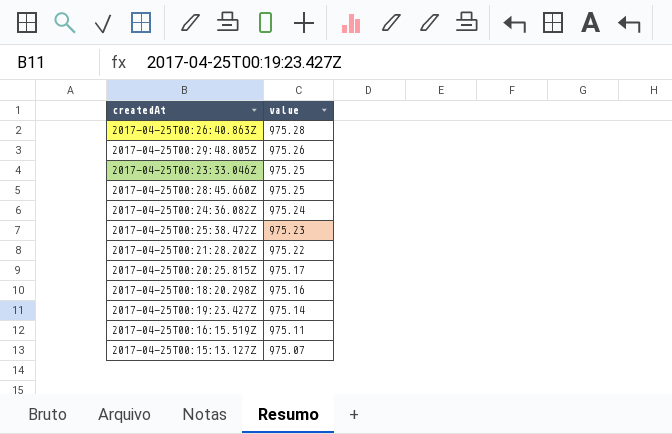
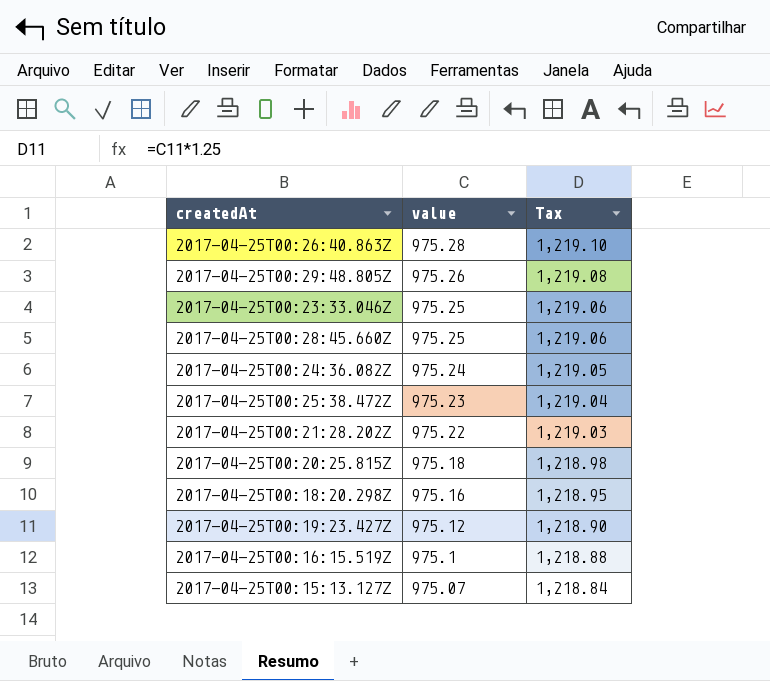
column Tax | formula: none -> [value] * 1.25
2017-04-25T00:20:25.815Z | value: 975.17 -> 975.18
2017-04-25T00:19:23.427Z | value: 975.14 -> 975.12
2017-04-25T00:16:15.519Z | value: 975.11 -> 975.1

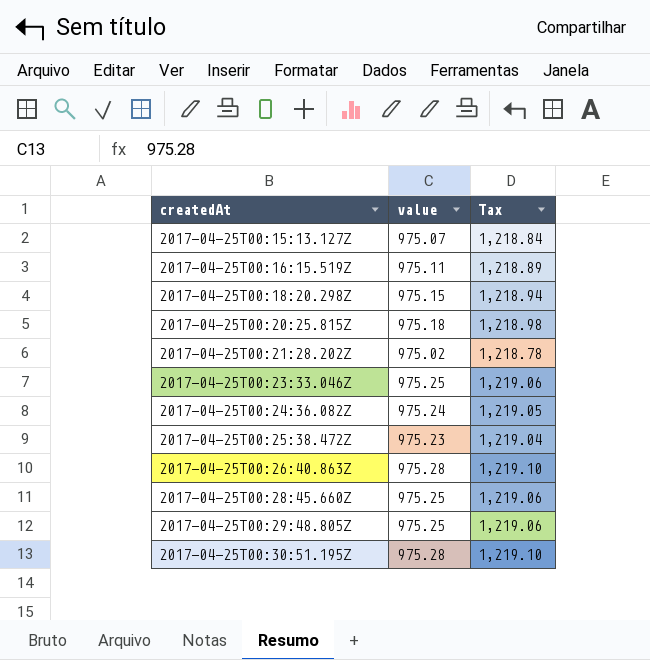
row order: value descending -> createdAt ascending
row 2017-04-25T00:19:23.427Z: 975.12 | 1,218.90 -> none
2017-04-25T00:16:15.519Z | value: 975.1 -> 975.11
2017-04-25T00:16:15.519Z | Tax: 1,218.88 -> 1,218.89
2017-04-25T00:18:20.298Z | value: 975.16 -> 975.15
2017-04-25T00:18:20.298Z | Tax: 1,218.95 -> 1,218.94
2017-04-25T00:21:28.202Z | value: 975.22 -> 975.02
2017-04-25T00:21:28.202Z | Tax: 1,219.03 -> 1,218.78
2017-04-25T00:29:48.805Z | value: 975.26 -> 975.25
2017-04-25T00:29:48.805Z | Tax: 1,219.08 -> 1,219.06
row 2017-04-25T00:30:51.195Z: none -> 975.28 | 1,219.10

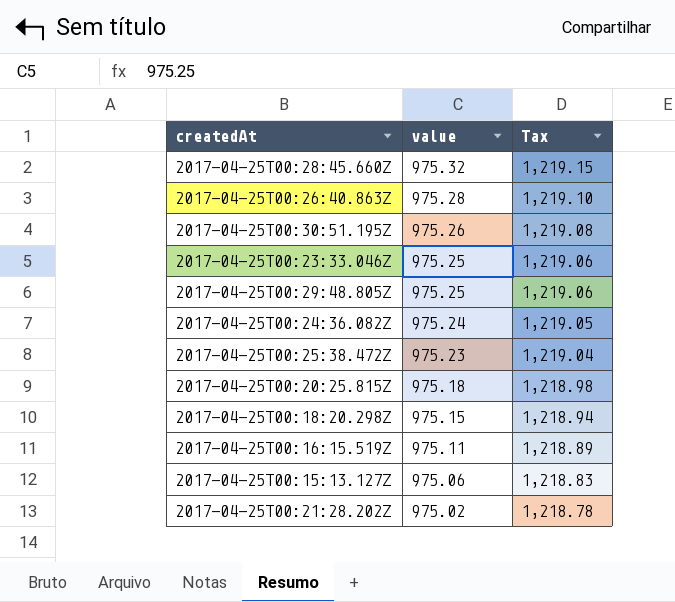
row order: createdAt ascending -> value descending
2017-04-25T00:28:45.660Z | value: 975.25 -> 975.32
2017-04-25T00:28:45.660Z | Tax: 1,219.06 -> 1,219.15
2017-04-25T00:30:51.195Z | value: 975.28 -> 975.26
2017-04-25T00:30:51.195Z | Tax: 1,219.10 -> 1,219.08
2017-04-25T00:15:13.127Z | value: 975.07 -> 975.06
2017-04-25T00:15:13.127Z | Tax: 1,218.84 -> 1,218.83

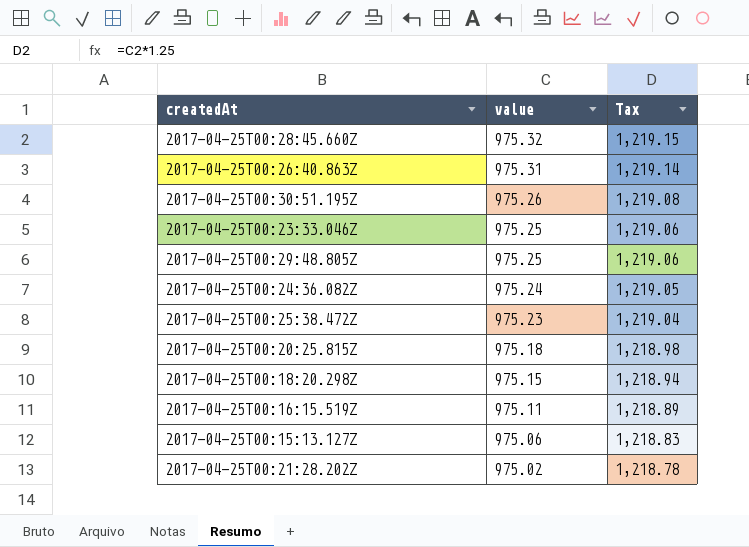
2017-04-25T00:26:40.863Z | value: 975.28 -> 975.31
2017-04-25T00:26:40.863Z | Tax: 1,219.10 -> 1,219.14

